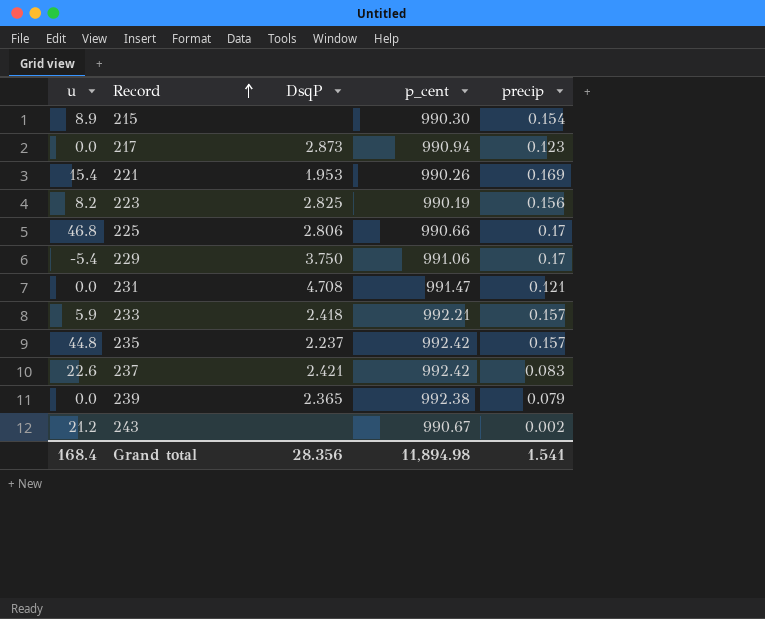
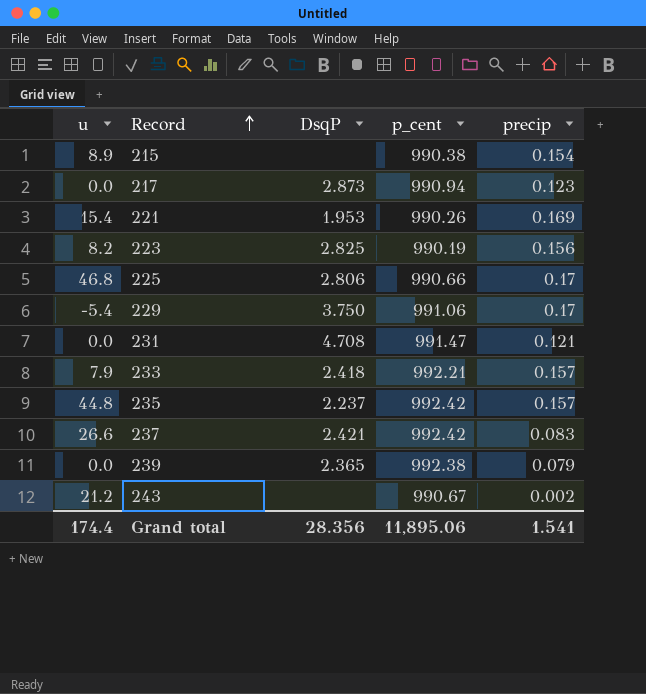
215 | p_cent: 990.30 -> 990.38
233 | u: 5.9 -> 7.9
237 | u: 22.6 -> 26.6
Grand total | u: 168.4 -> 174.4
Grand total | p_cent: 11,894.98 -> 11,895.06

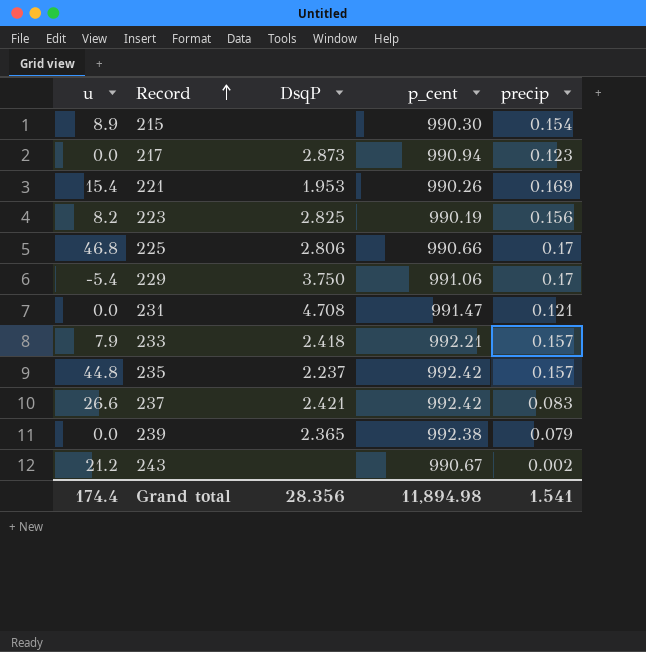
215 | p_cent: 990.38 -> 990.30
Grand total | p_cent: 11,895.06 -> 11,894.98

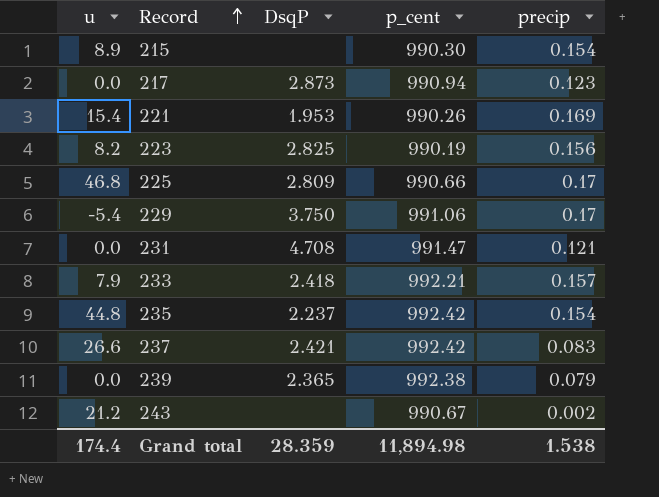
225 | DsqP: 2.806 -> 2.809
235 | precip: 0.157 -> 0.154
Grand total | DsqP: 28.356 -> 28.359
Grand total | precip: 1.541 -> 1.538

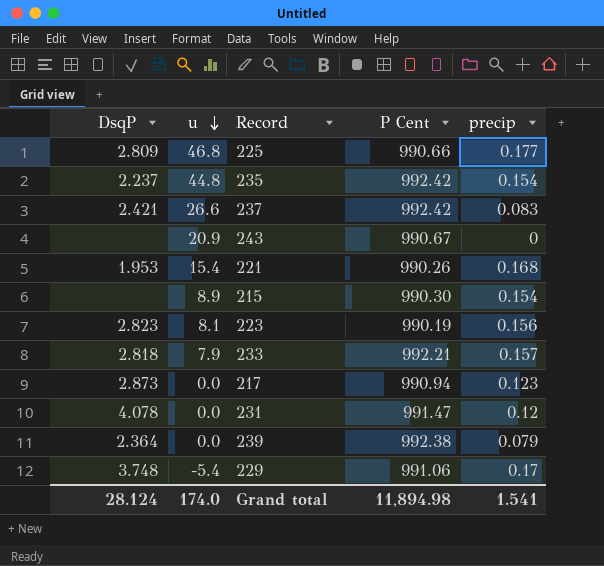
row order: Record ascending -> u descending
column DsqP | position: 3 -> 1
column name: p_cent -> P Cent
225 | precip: 0.17 -> 0.177
243 | u: 21.2 -> 20.9
243 | precip: 0.002 -> 0
221 | precip: 0.169 -> 0.168
223 | DsqP: 2.825 -> 2.823
223 | u: 8.2 -> 8.1
233 | DsqP: 2.418 -> 2.818
231 | DsqP: 4.708 -> 4.078
231 | precip: 0.121 -> 0.12
239 | DsqP: 2.365 -> 2.364
229 | DsqP: 3.750 -> 3.748
Grand total | DsqP: 28.359 -> 28.124
Grand total | u: 174.4 -> 174.0
Grand total | precip: 1.538 -> 1.541

